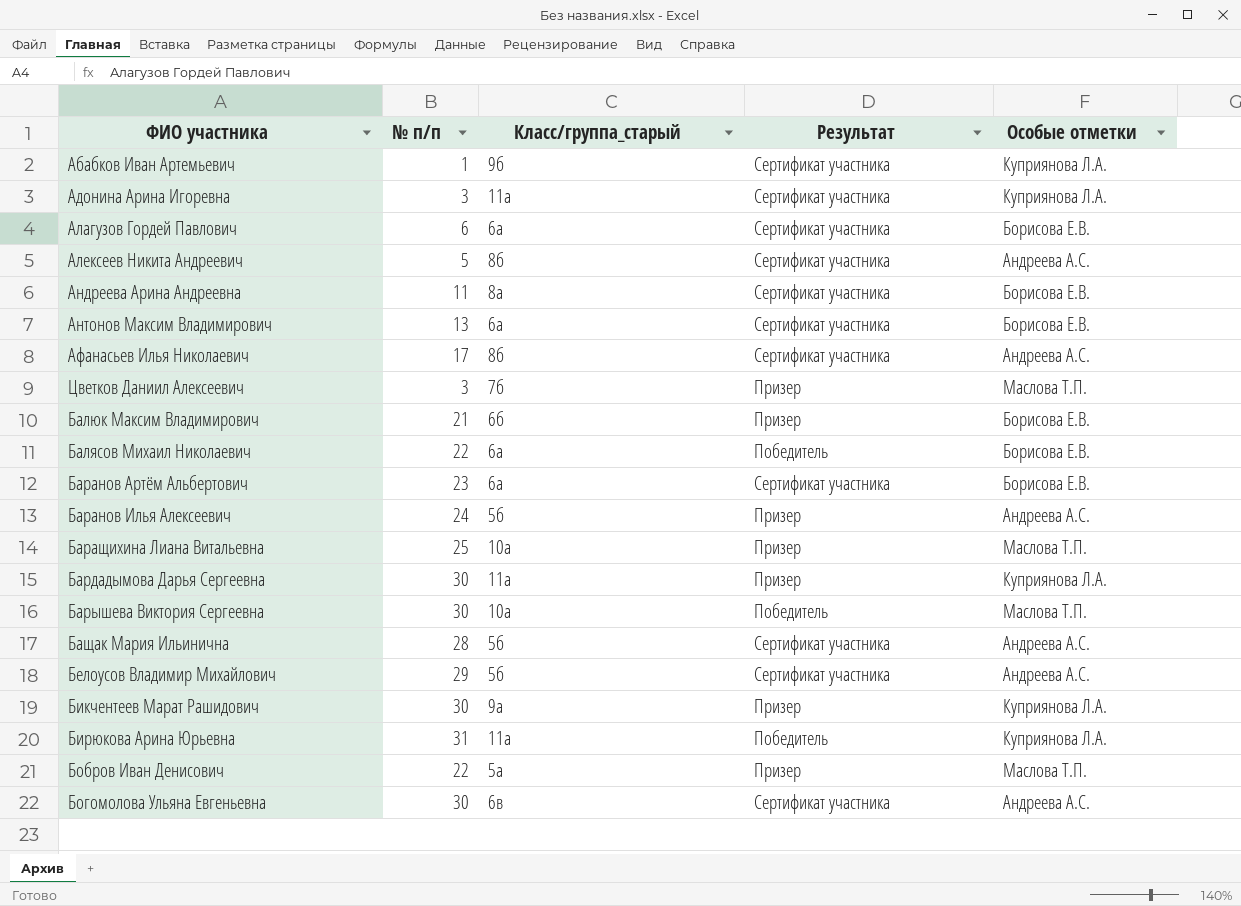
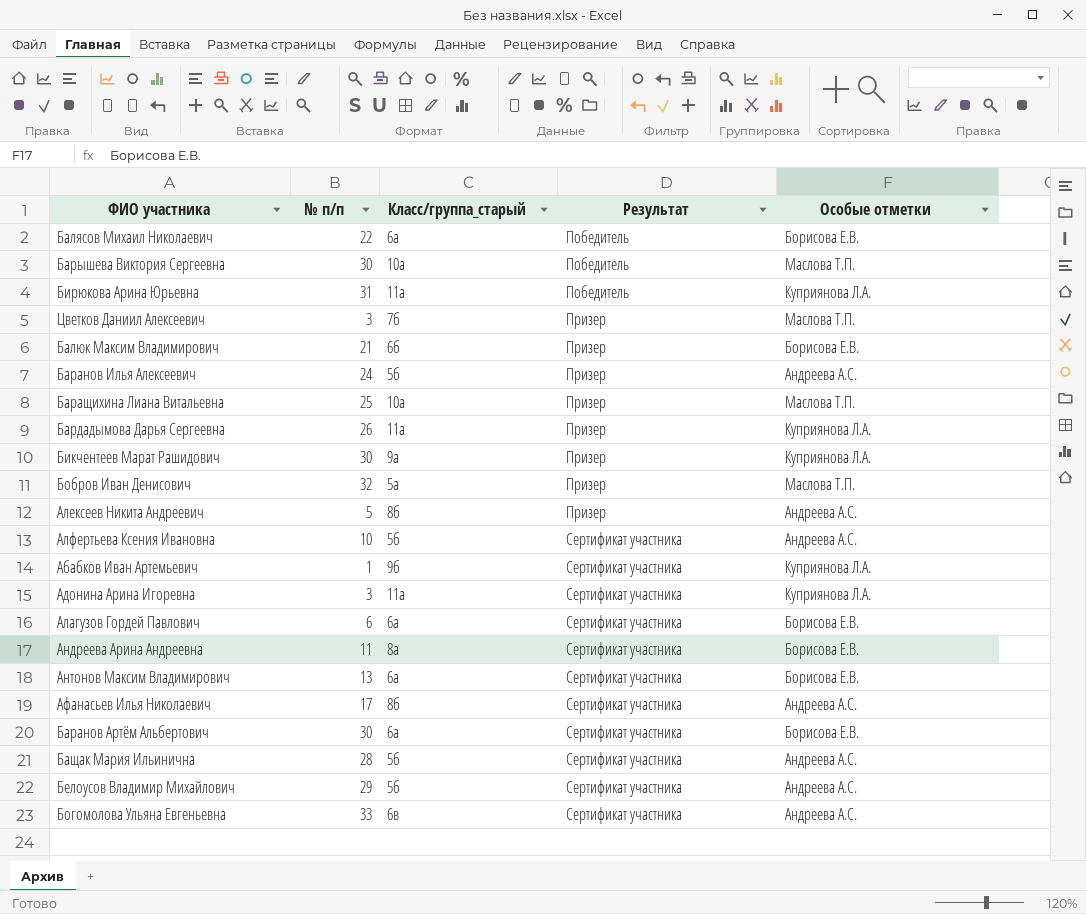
row order: none -> Результат ascending
Бардадымова Дарья Сергеевна | № п/п: 30 -> 26
Бобров Иван Денисович | № п/п: 22 -> 32
Алексеев Никита Андреевич | Результат: Сертификат участника -> Призер
row Алфертьева Ксения Ивановна: none -> 10 | 5б | Сертификат участника | Андреева А.С.
Баранов Артём Альбертович | № п/п: 23 -> 30
Богомолова Ульяна Евгеньевна | № п/п: 30 -> 33

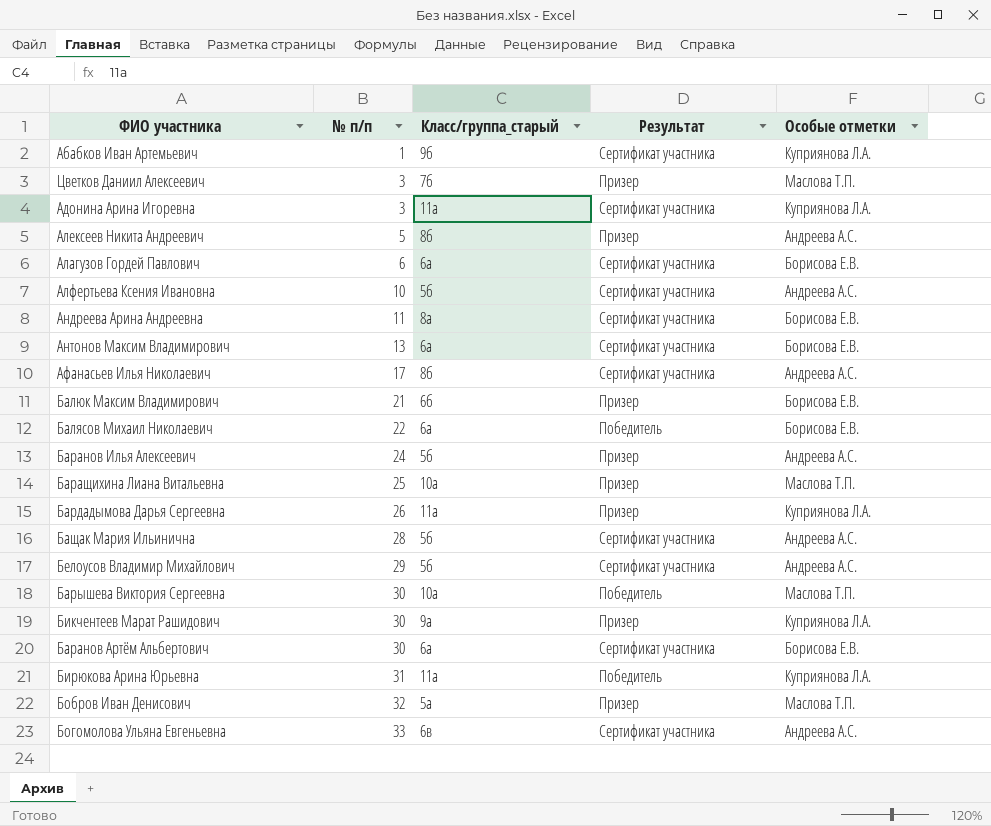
row order: Результат ascending -> № п/п ascending

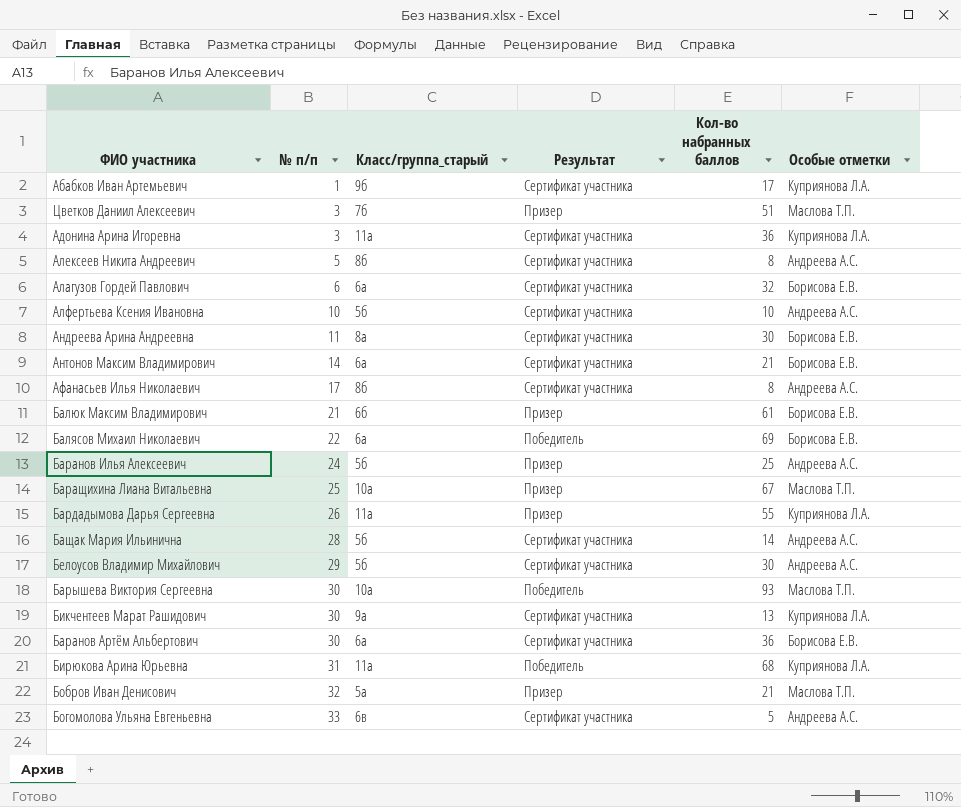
column Кол-во набранных баллов | position: none -> 5
Алексеев Никита Андреевич | Результат: Призер -> Сертификат участника
Антонов Максим Владимирович | № п/п: 13 -> 14
Бикчентеев Марат Рашидович | Результат: Призер -> Сертификат участника

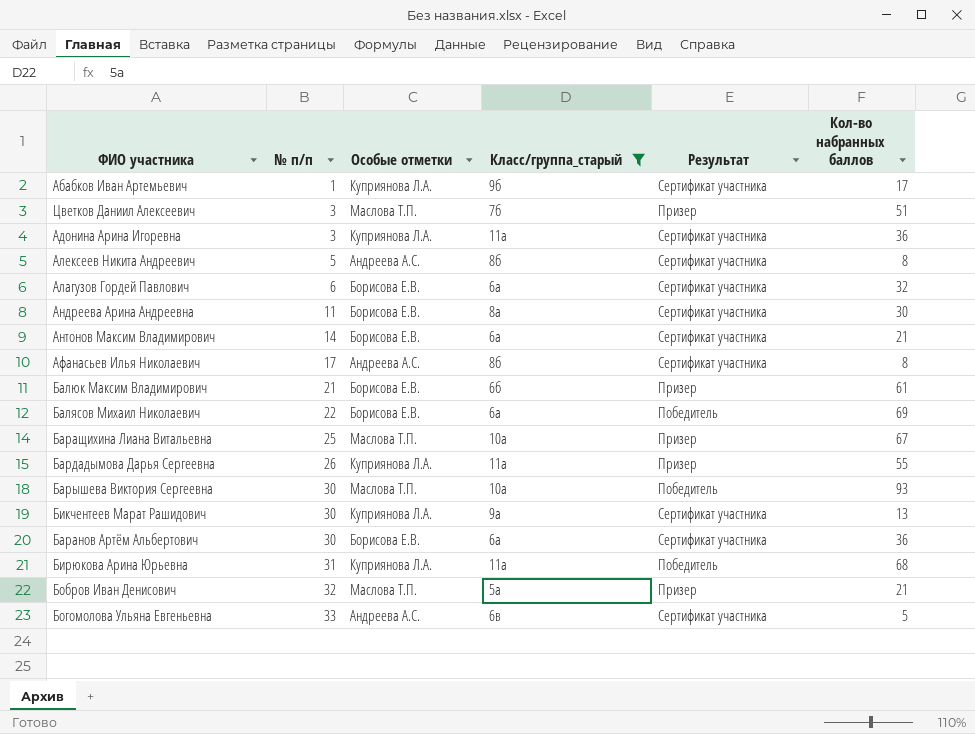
filter: none -> Класс/группа_старый != 5б
column Особые отметки | position: 6 -> 3

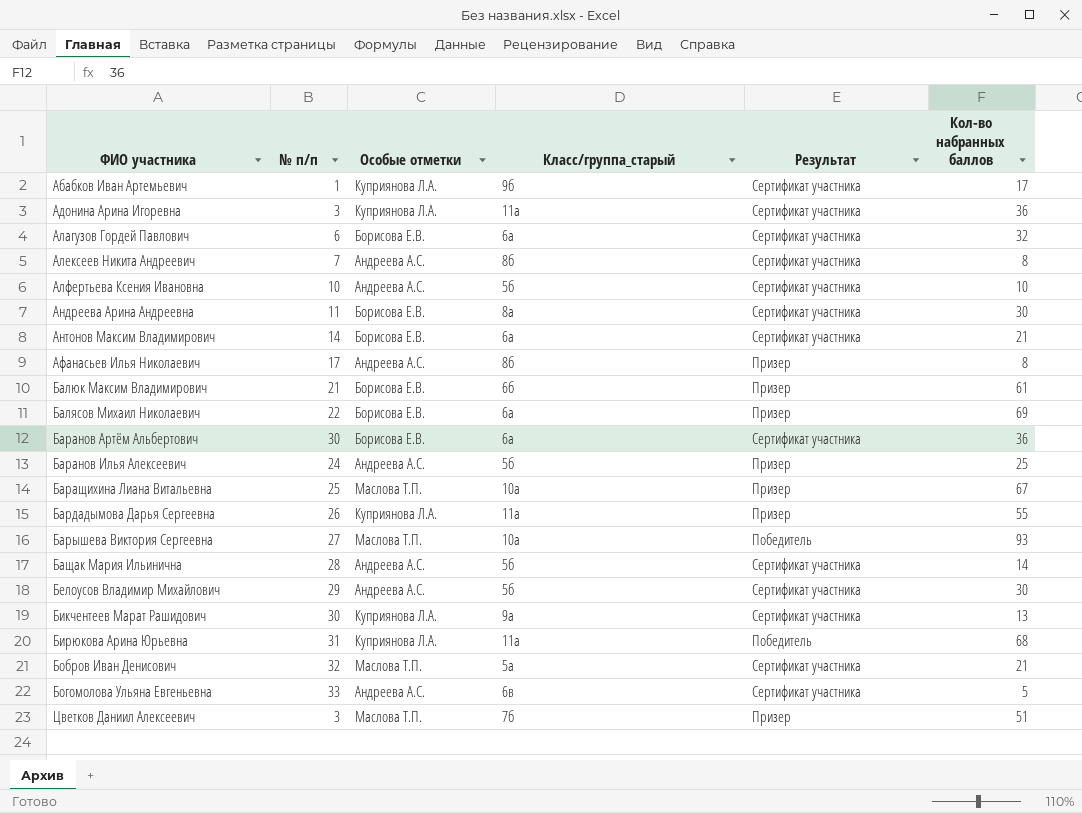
filter: Класс/группа_старый != 5б -> none
row order: № п/п ascending -> ФИО участника ascending
Алексеев Никита Андреевич | № п/п: 5 -> 7
Афанасьев Илья Николаевич | Результат: Сертификат участника -> Призер
Балясов Михаил Николаевич | Результат: Победитель -> Призер
Барышева Виктория Сергеевна | № п/п: 30 -> 27
Бобров Иван Денисович | Результат: Призер -> Сертификат участника

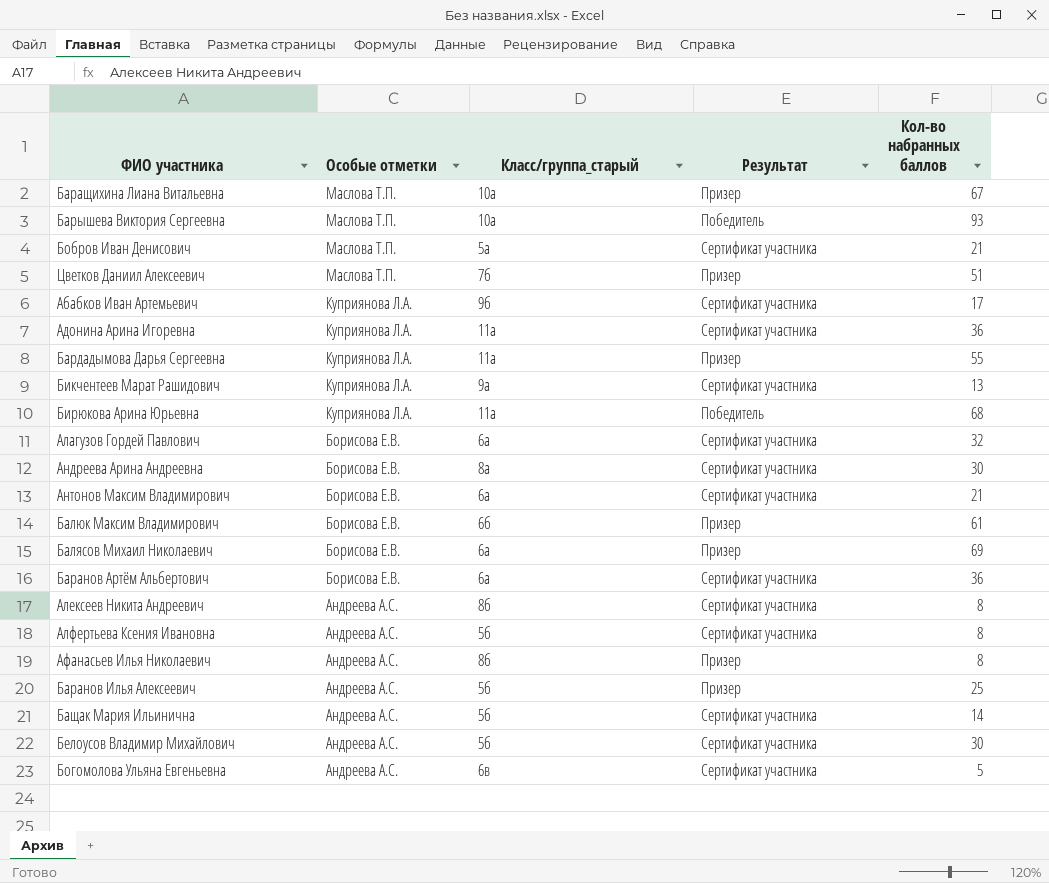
row order: ФИО участника ascending -> Особые отметки descending
column № п/п | position: 2 -> none
Алфертьева Ксения Ивановна | Кол-во набранных баллов: 10 -> 8

